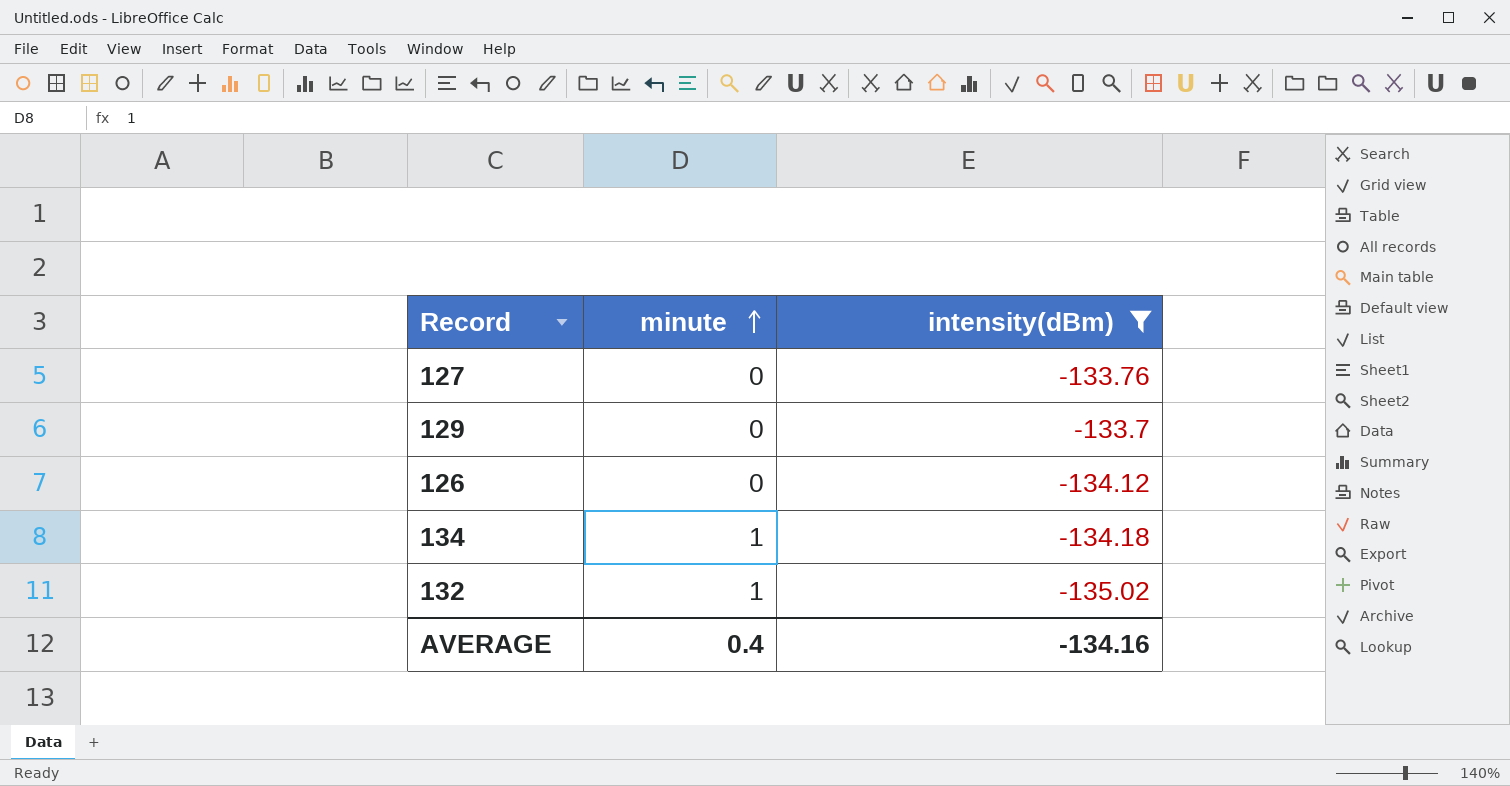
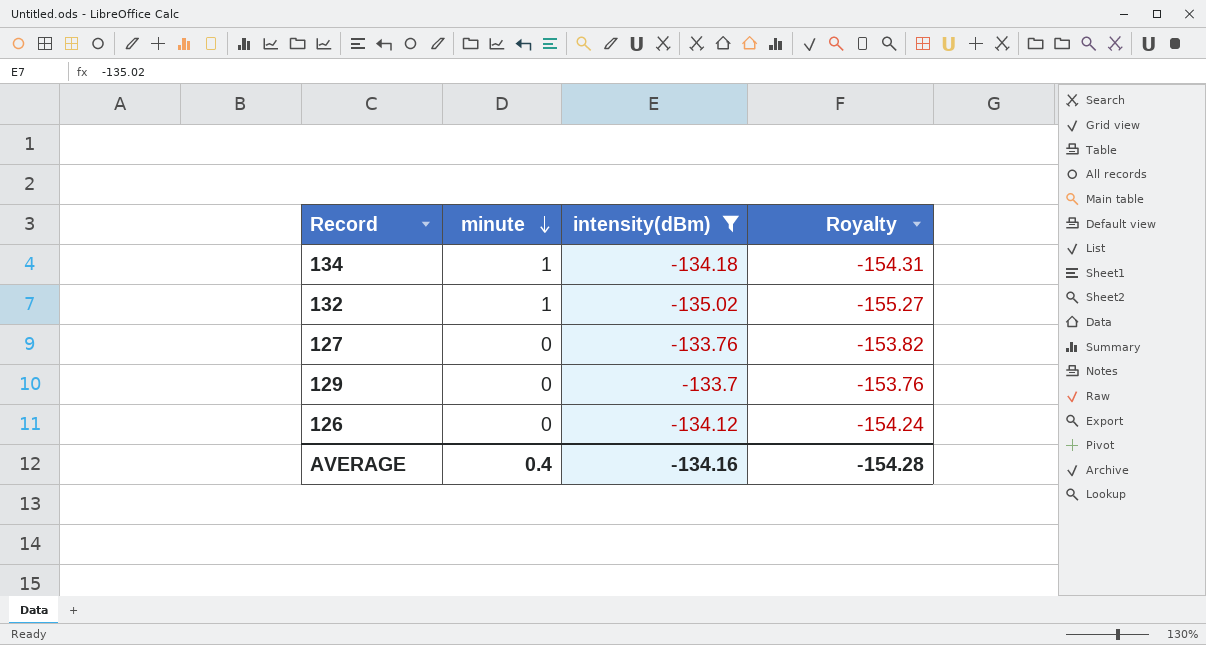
row order: minute ascending -> minute descending
column Royalty | formula: none -> [intensity(dBm)] * 1.15

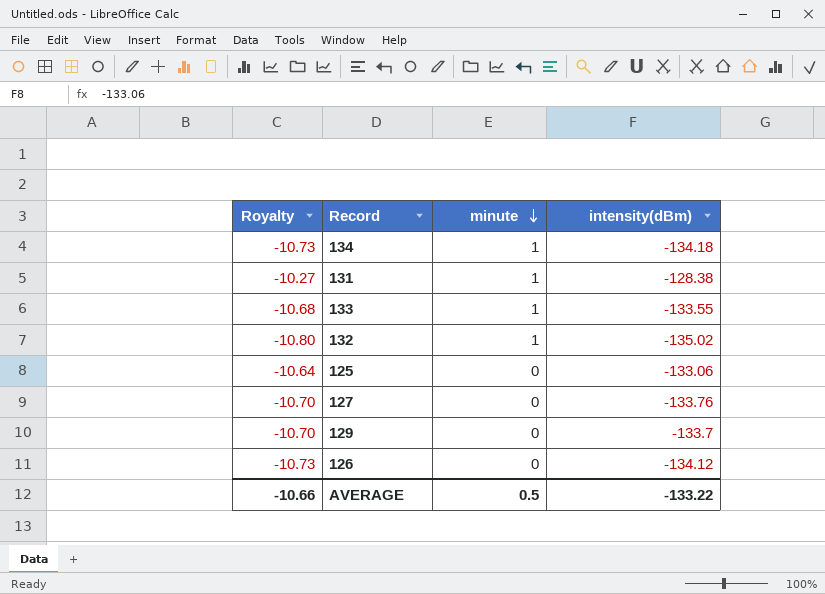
filter: intensity(dBm) <= -133.7 -> none
column Royalty | formula: [intensity(dBm)] * 1.15 -> [intensity(dBm)] * 0.08
column Royalty | position: 4 -> 1
AVERAGE | Royalty: -154.28 -> -10.66
AVERAGE | minute: 0.4 -> 0.5
AVERAGE | intensity(dBm): -134.16 -> -133.22

